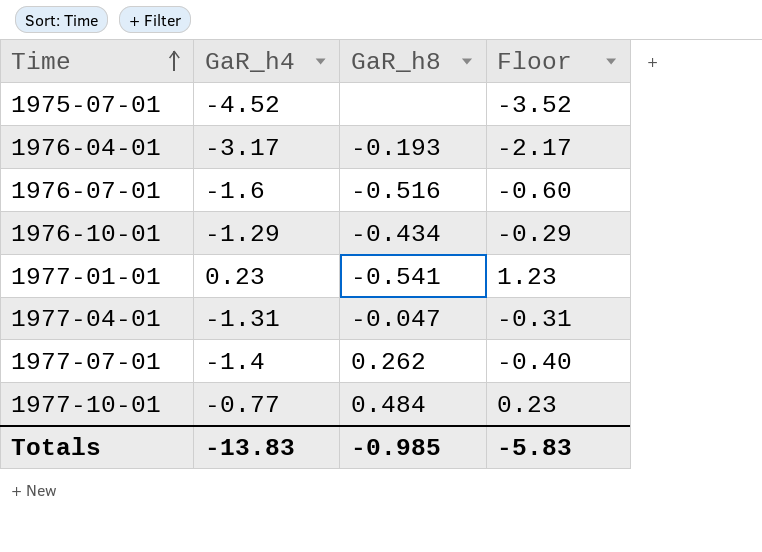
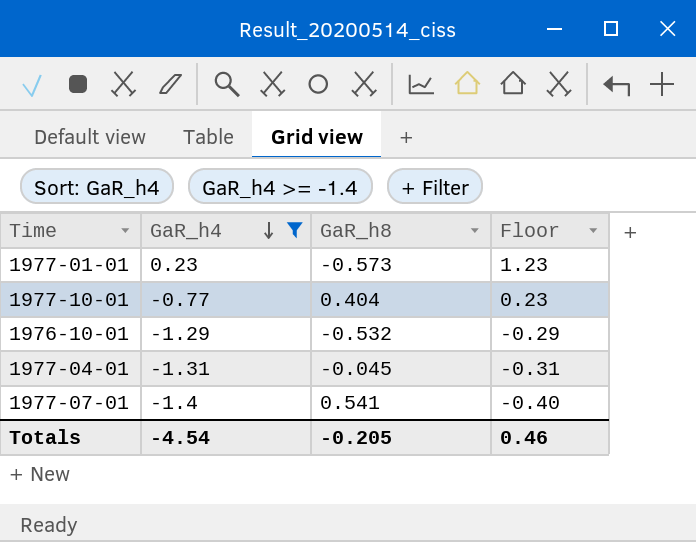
filter: none -> GaR_h4 >= -1.4
row order: Time ascending -> GaR_h4 descending
1977-01-01 | GaR_h8: -0.541 -> -0.573
1977-10-01 | GaR_h8: 0.484 -> 0.404
1976-10-01 | GaR_h8: -0.434 -> -0.532
1977-04-01 | GaR_h8: -0.047 -> -0.045
1977-07-01 | GaR_h8: 0.262 -> 0.541
Totals | GaR_h4: -13.83 -> -4.54
Totals | GaR_h8: -0.985 -> -0.205
Totals | Floor: -5.83 -> 0.46

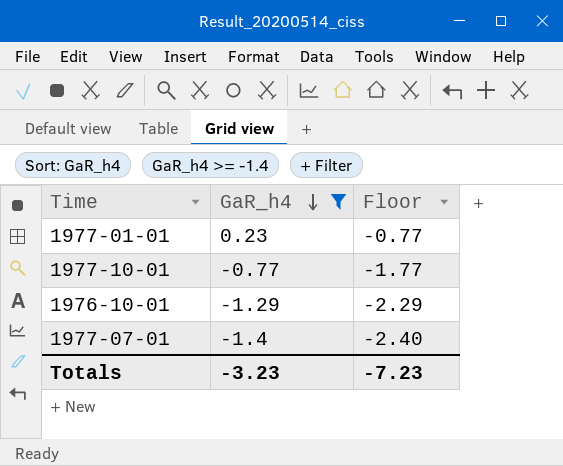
column GaR_h8 | position: 3 -> none
column Floor | formula: [GaR_h4] + 1 -> [GaR_h4] - 1
row 1977-04-01: -1.31 | -0.045 | -0.31 -> none
Totals | GaR_h4: -4.54 -> -3.23
Totals | Floor: 0.46 -> -7.23

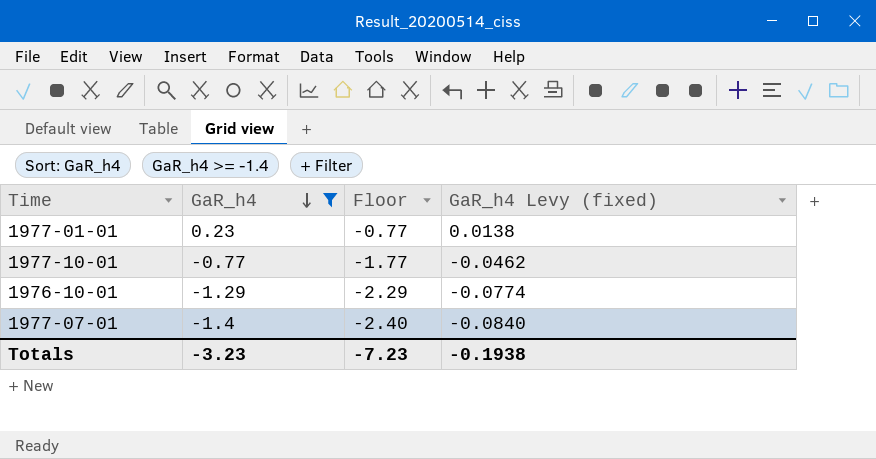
column GaR_h4 Levy (fixed) | formula: none -> [GaR_h4] * 0.06

